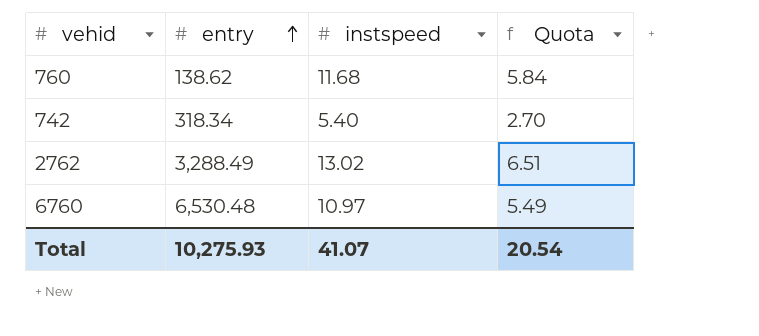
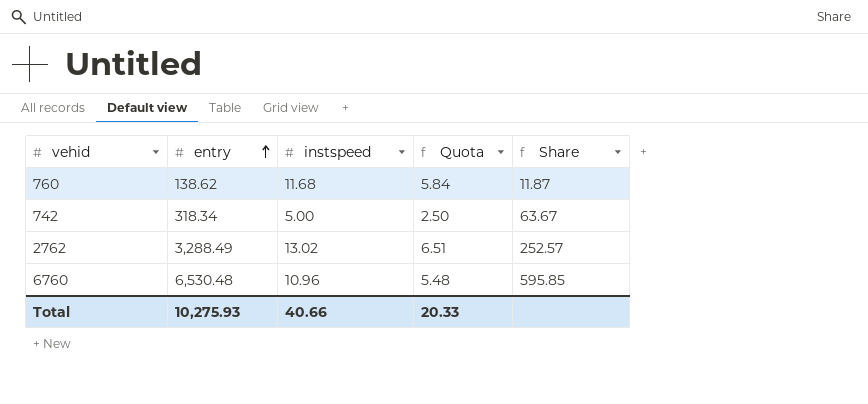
column Share | formula: none -> [entry] / [instspeed]
742 | instspeed: 5.40 -> 5.00
742 | Quota: 2.70 -> 2.50
6760 | instspeed: 10.97 -> 10.96
6760 | Quota: 5.49 -> 5.48
Total | instspeed: 41.07 -> 40.66
Total | Quota: 20.54 -> 20.33

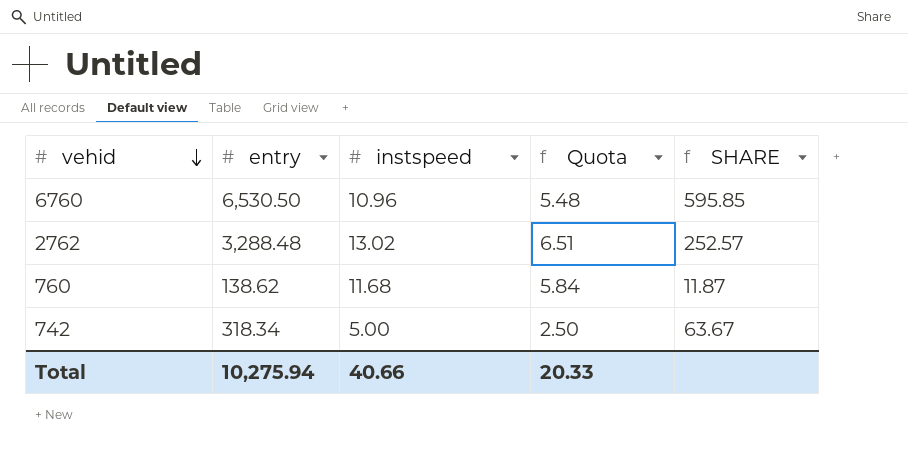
row order: entry ascending -> vehid descending
column name: Share -> SHARE
6760 | entry: 6,530.48 -> 6,530.50
2762 | entry: 3,288.49 -> 3,288.48
Total | entry: 10,275.93 -> 10,275.94

